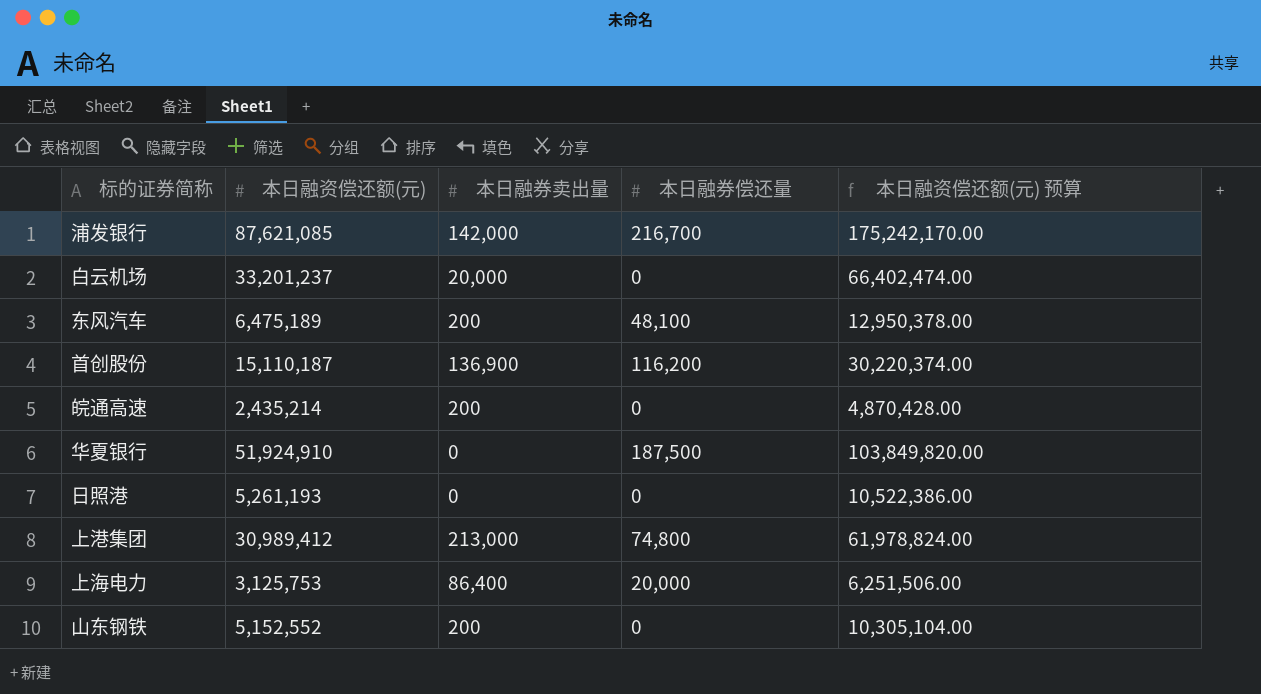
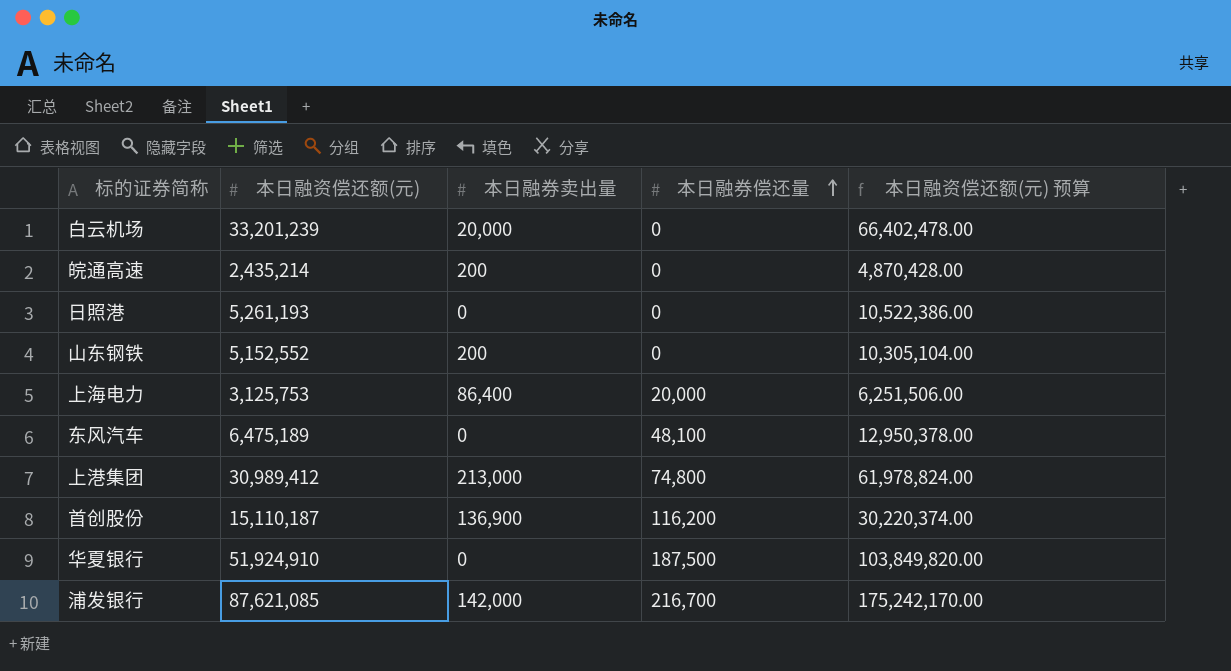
row order: none -> 本日融券偿还量 ascending
白云机场 | 本日融资偿还额(元): 33,201,237 -> 33,201,239
白云机场 | 本日融资偿还额(元) 预算: 66,402,474.00 -> 66,402,478.00
东风汽车 | 本日融券卖出量: 200 -> 0

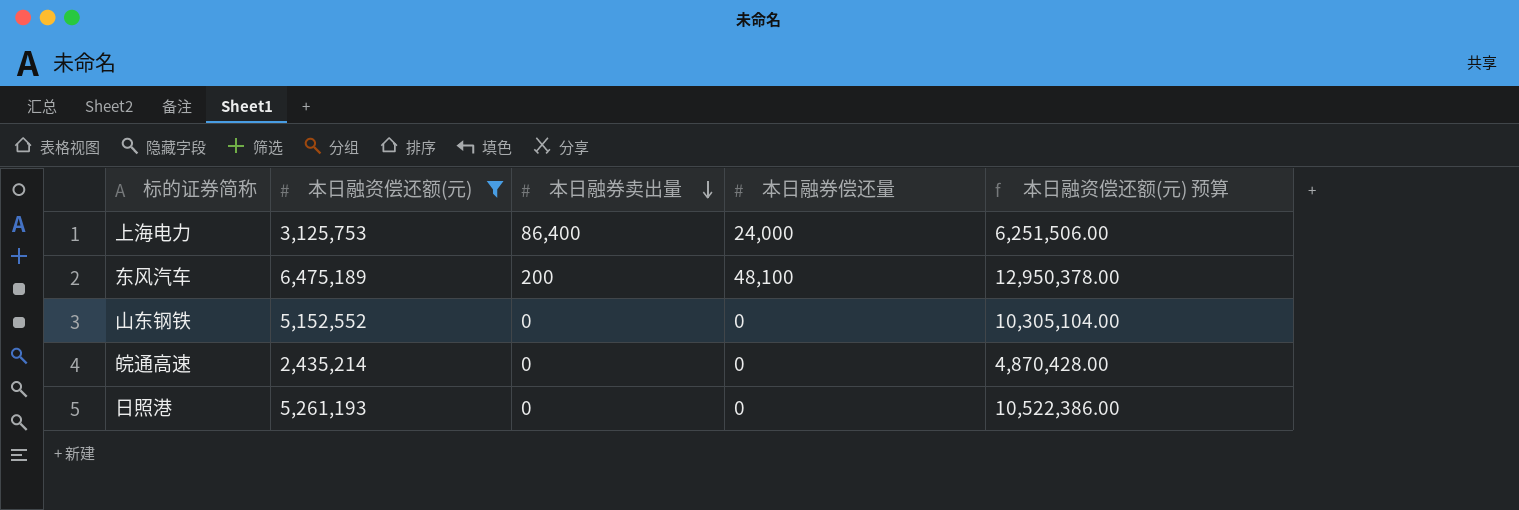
filter: none -> 本日融资偿还额(元) <= 6,475,189
row order: 本日融券偿还量 ascending -> 本日融券卖出量 descending
上海电力 | 本日融券偿还量: 20,000 -> 24,000
东风汽车 | 本日融券卖出量: 0 -> 200
山东钢铁 | 本日融券卖出量: 200 -> 0
皖通高速 | 本日融券卖出量: 200 -> 0

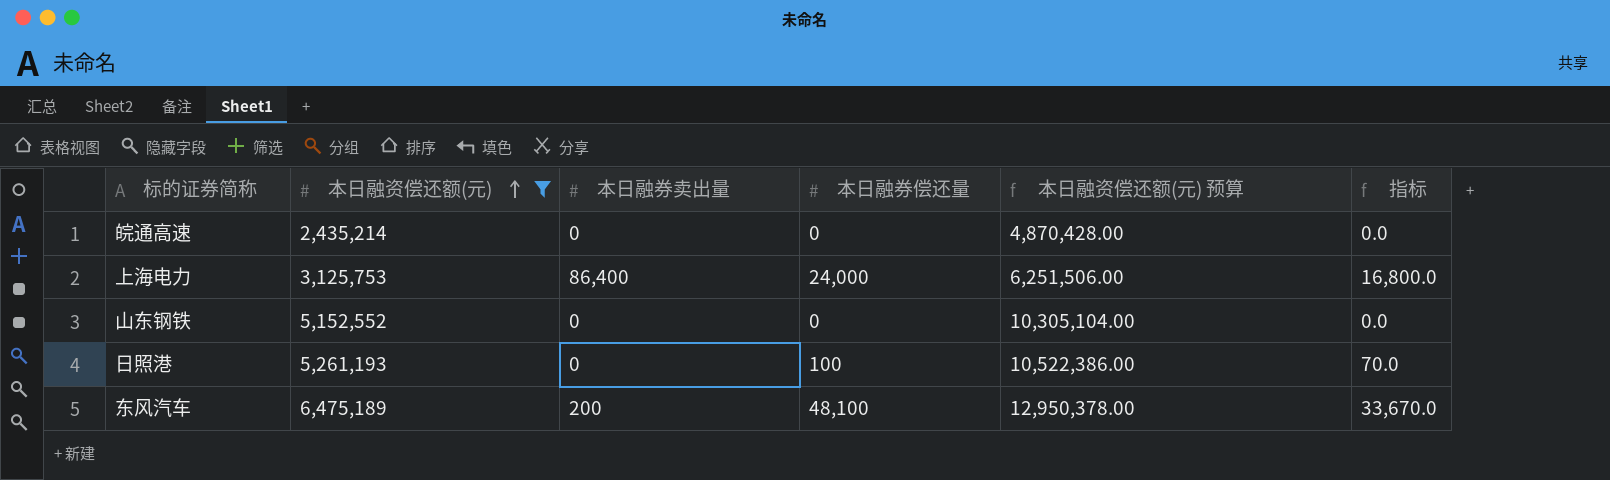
row order: 本日融券卖出量 descending -> 本日融资偿还额(元) ascending
column 指标 | formula: none -> [本日融券偿还量] * 0.7
日照港 | 本日融券偿还量: 0 -> 100

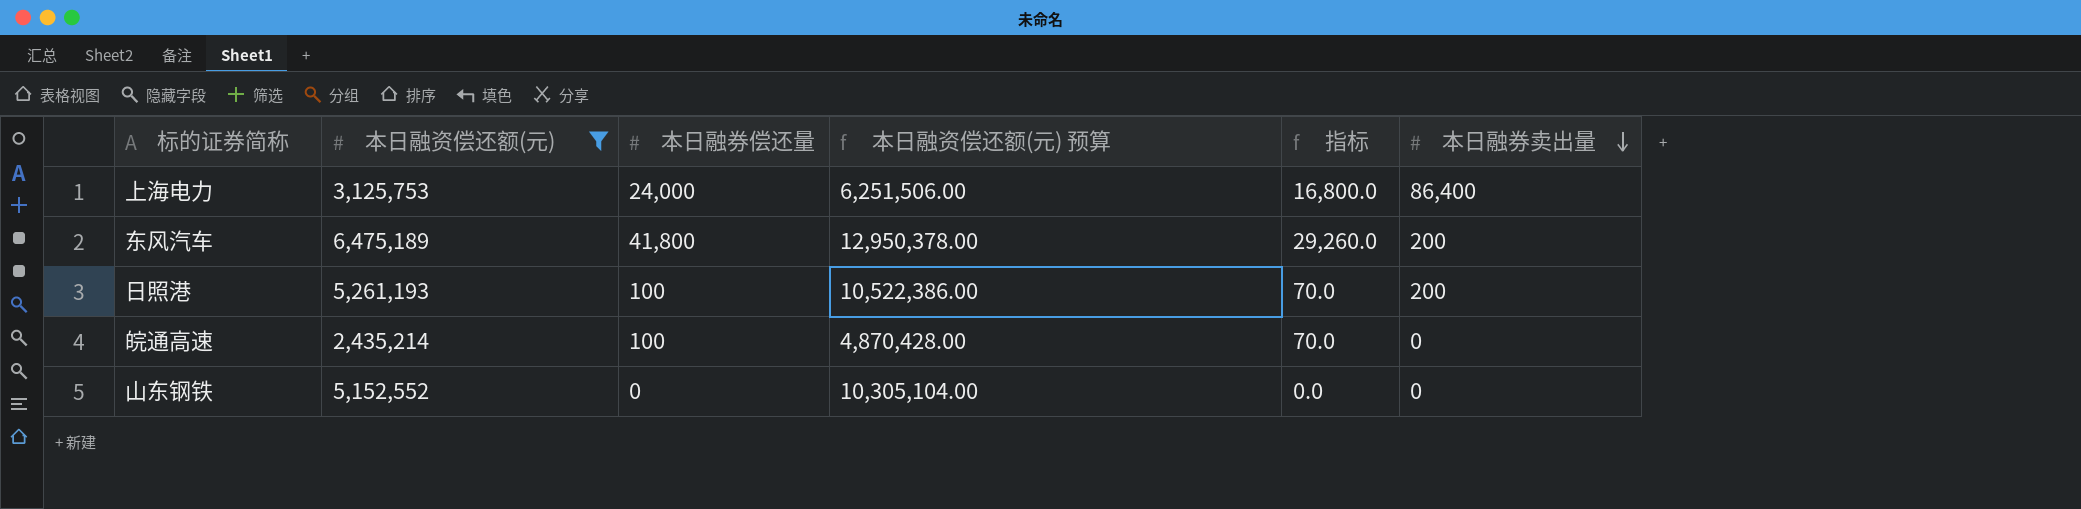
row order: 本日融资偿还额(元) ascending -> 本日融券卖出量 descending
column 本日融券卖出量 | position: 3 -> 6
东风汽车 | 本日融券偿还量: 48,100 -> 41,800
东风汽车 | 指标: 33,670.0 -> 29,260.0
日照港 | 本日融券卖出量: 0 -> 200
皖通高速 | 本日融券偿还量: 0 -> 100
皖通高速 | 指标: 0.0 -> 70.0

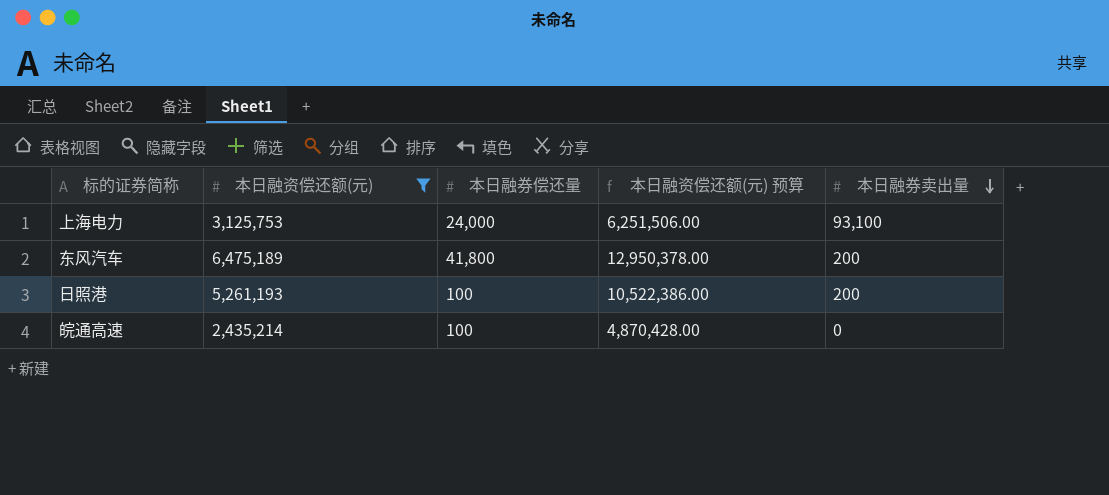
column 指标 | formula: [本日融券偿还量] * 0.7 -> none
row 山东钢铁: 5,152,552 | 0 | 10,305,104.00 | 0.0 | 0 -> none
上海电力 | 本日融券卖出量: 86,400 -> 93,100

